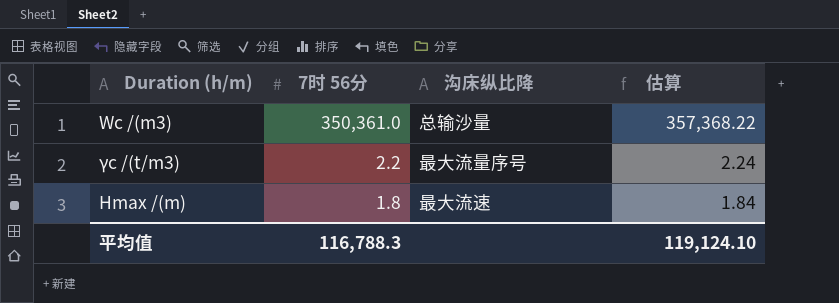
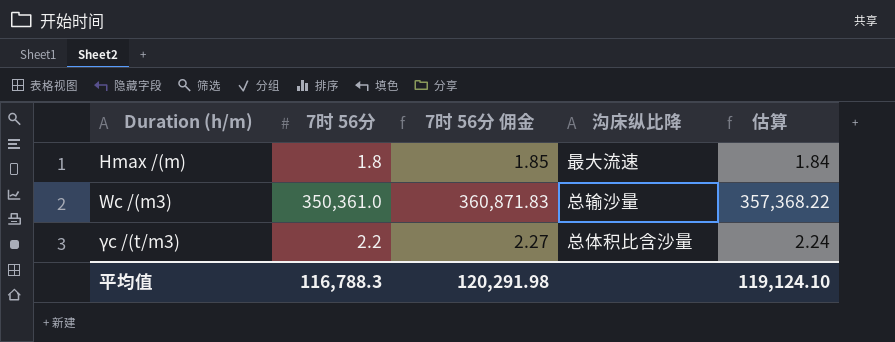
row order: 7时 56分 descending -> Duration (h/m) ascending
column 7时 56分 佣金 | formula: none -> [7时 56分] * 1.03
γc /(t/m3) | 沟床纵比降: 最大流量序号 -> 总体积比含沙量

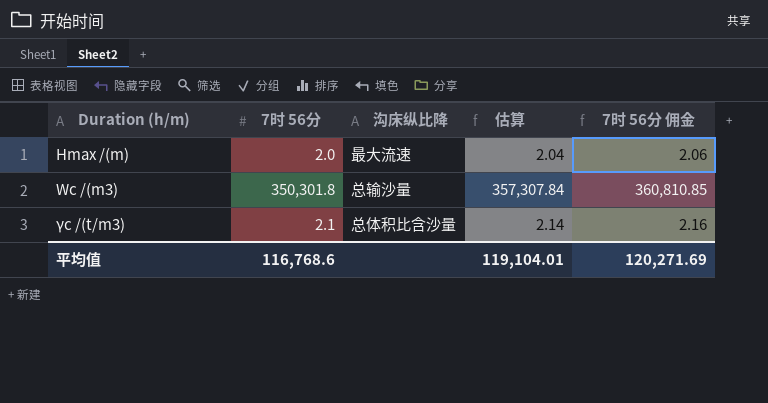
column 7时 56分 佣金 | position: 3 -> 5
Hmax /(m) | 7时 56分: 1.8 -> 2.0
Hmax /(m) | 估算: 1.84 -> 2.04
Hmax /(m) | 7时 56分 佣金: 1.85 -> 2.06
Wc /(m3) | 7时 56分: 350,361.0 -> 350,301.8
Wc /(m3) | 估算: 357,368.22 -> 357,307.84
Wc /(m3) | 7时 56分 佣金: 360,871.83 -> 360,810.85
γc /(t/m3) | 7时 56分: 2.2 -> 2.1
γc /(t/m3) | 估算: 2.24 -> 2.14
γc /(t/m3) | 7时 56分 佣金: 2.27 -> 2.16
平均值 | 7时 56分: 116,788.3 -> 116,768.6
平均值 | 估算: 119,124.10 -> 119,104.01
平均值 | 7时 56分 佣金: 120,291.98 -> 120,271.69

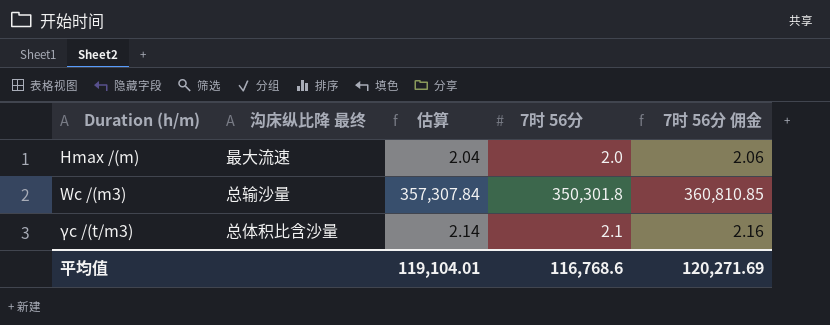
column name: 沟床纵比降 -> 沟床纵比降 最终
column 7时 56分 | position: 2 -> 4

